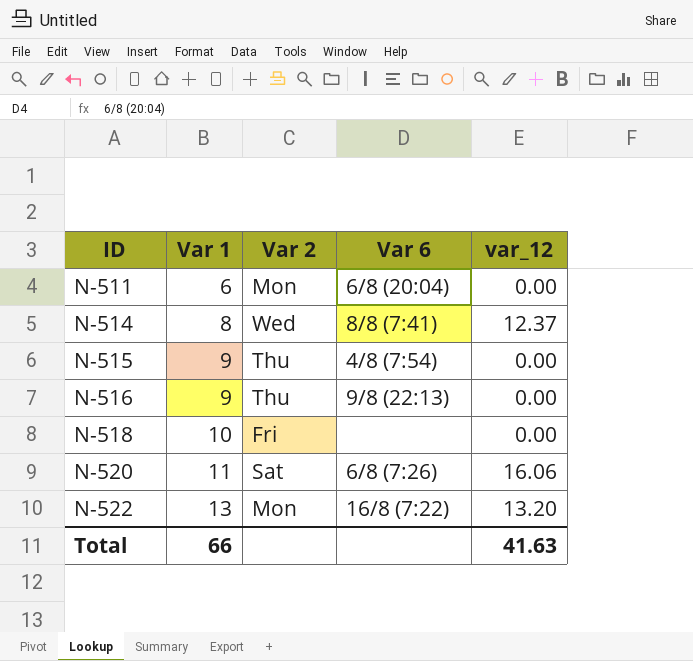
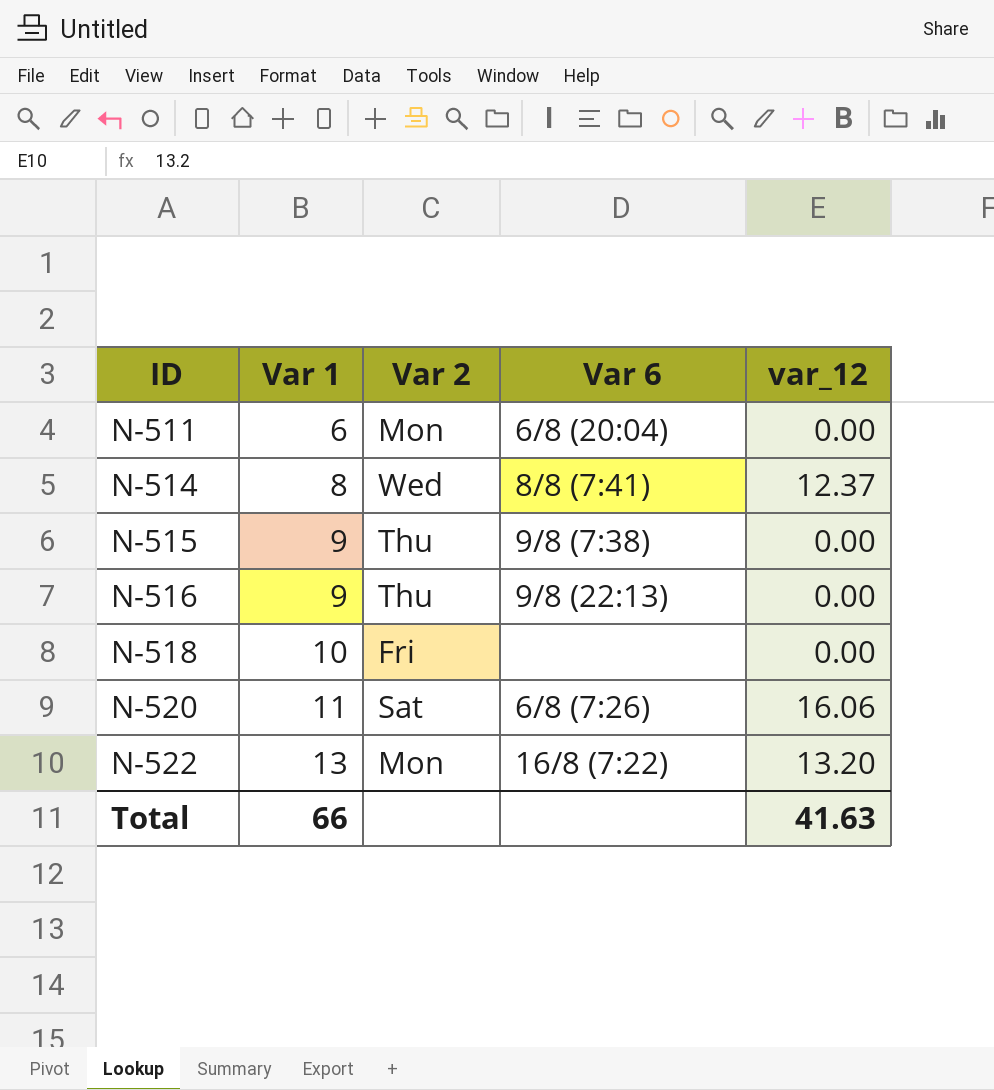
N-515 | Var 6: 4/8 (7:54) -> 9/8 (7:38)

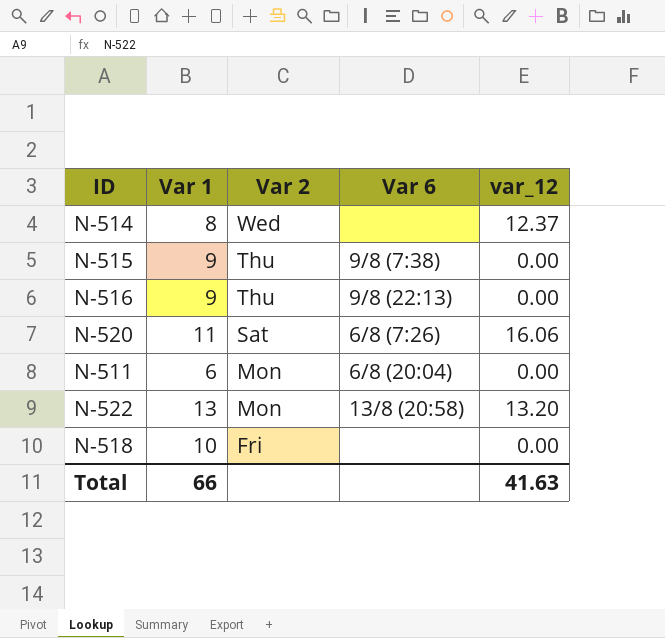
row order: ID ascending -> Var 2 descending
N-514 | Var 6: 8/8 (7:41) -> none
N-522 | Var 6: 16/8 (7:22) -> 13/8 (20:58)

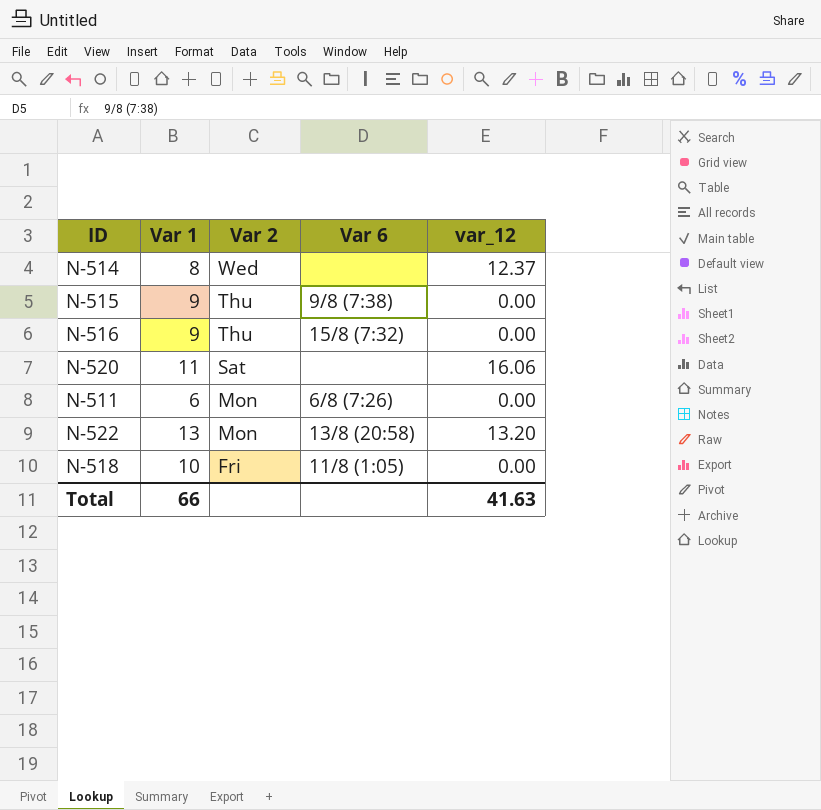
N-516 | Var 6: 9/8 (22:13) -> 15/8 (7:32)
N-520 | Var 6: 6/8 (7:26) -> none
N-511 | Var 6: 6/8 (20:04) -> 6/8 (7:26)
N-518 | Var 6: none -> 11/8 (1:05)

